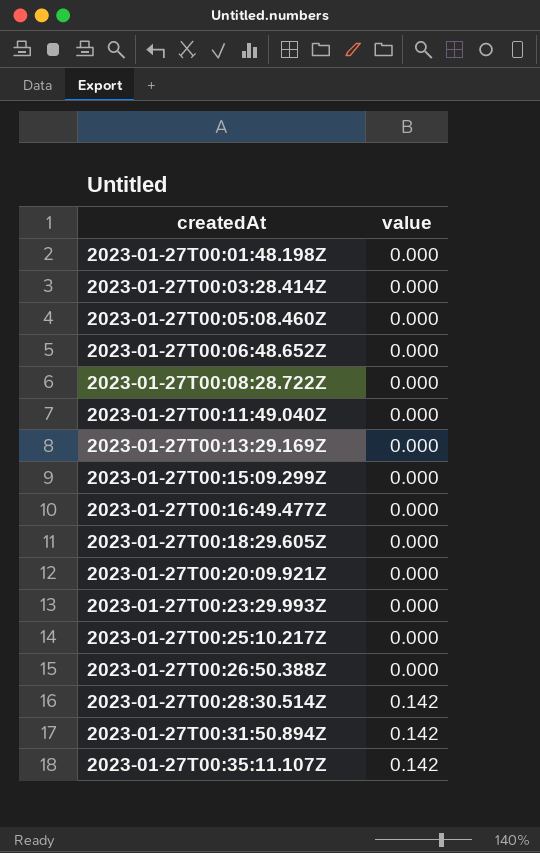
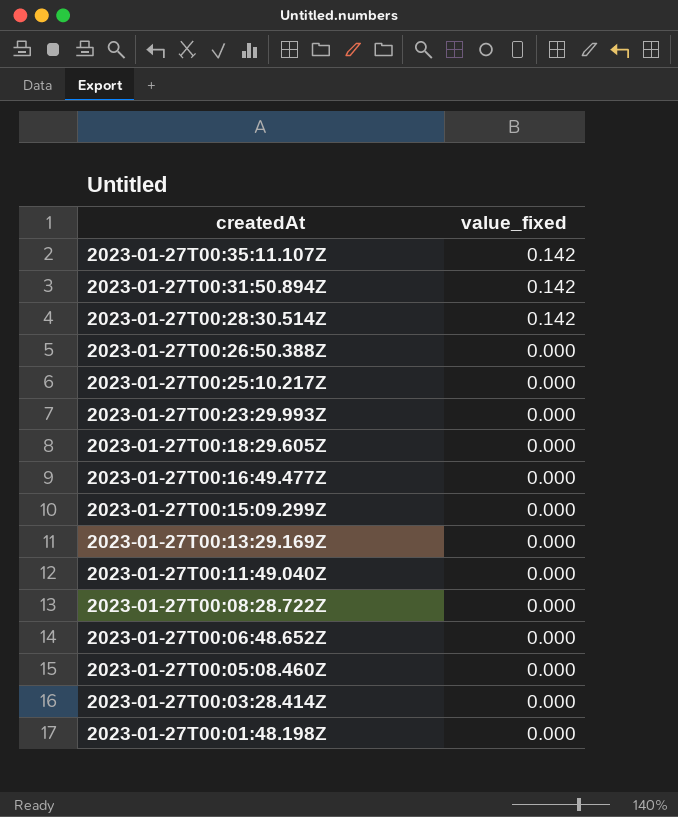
row order: createdAt ascending -> createdAt descending
column name: value -> value_fixed
row 2023-01-27T00:20:09.921Z: 0.000 -> none

